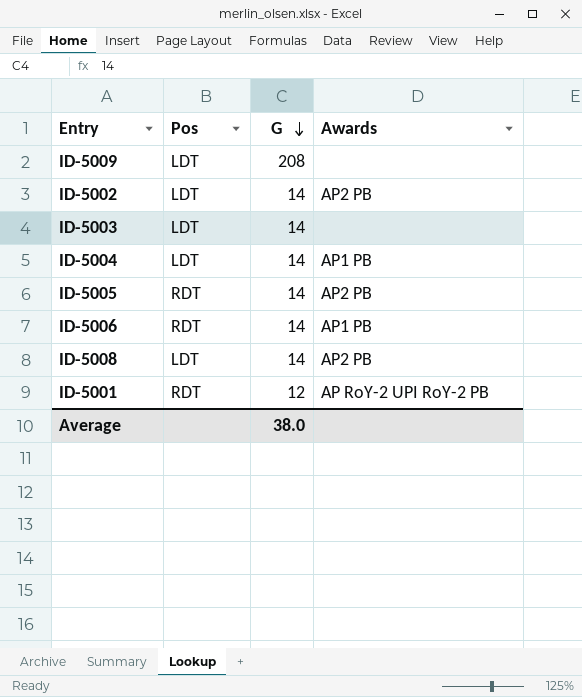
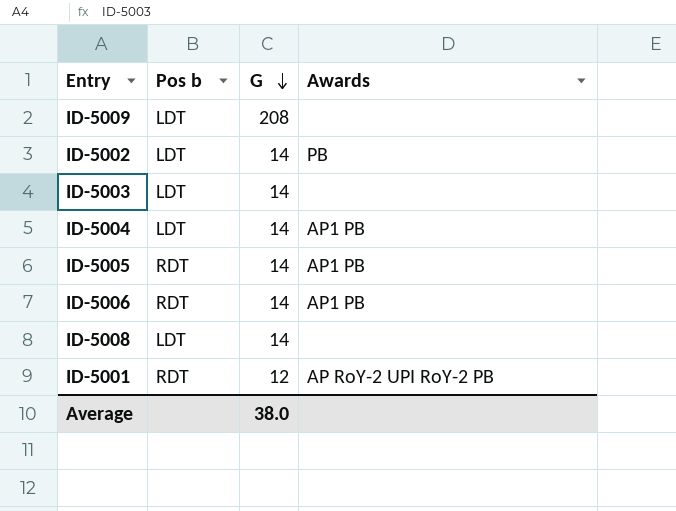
column name: Pos -> Pos b
ID-5002 | Awards: AP2 PB -> PB
ID-5005 | Awards: AP2 PB -> AP1 PB
ID-5008 | Awards: AP2 PB -> none

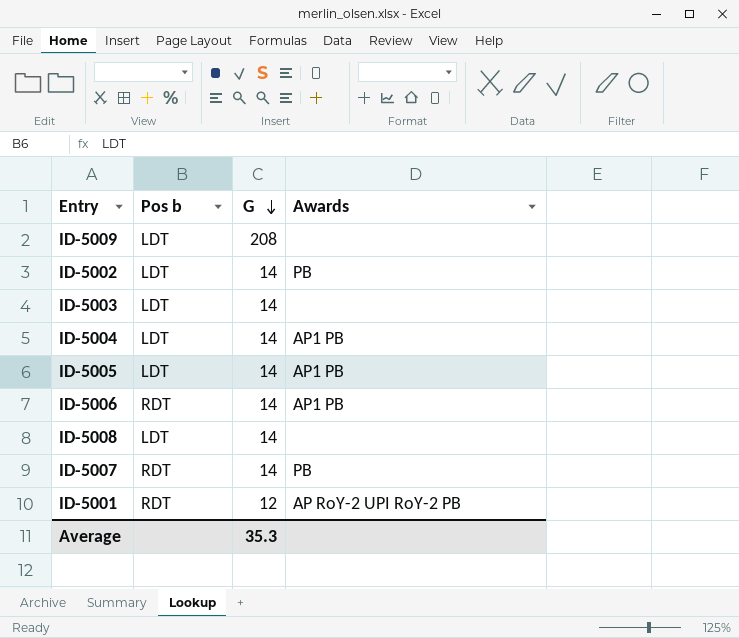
ID-5005 | Pos b: RDT -> LDT
row ID-5007: none -> RDT | 14 | PB
Average | G: 38.0 -> 35.3

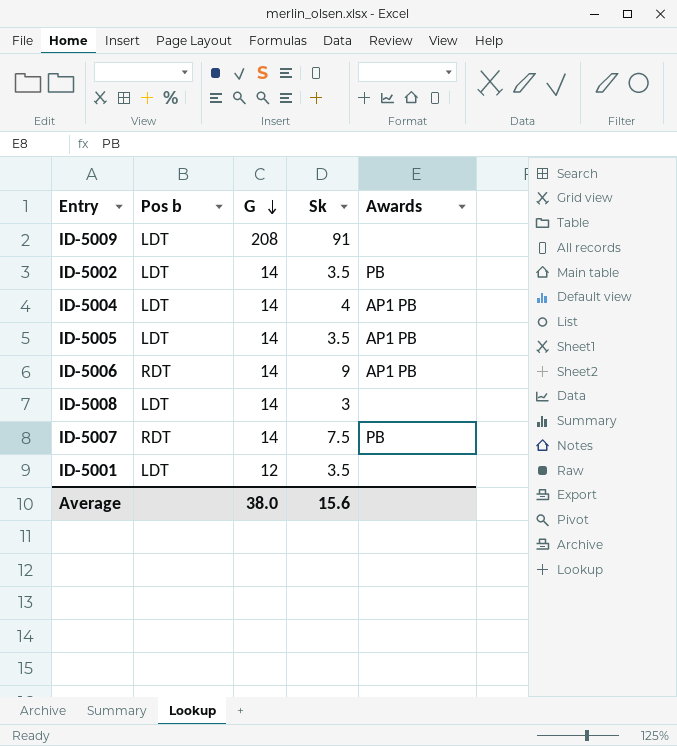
column Sk | position: none -> 4
row ID-5003: LDT | 14 | none -> none
ID-5001 | Pos b: RDT -> LDT
ID-5001 | Awards: AP RoY-2 UPI RoY-2 PB -> none
Average | G: 35.3 -> 38.0

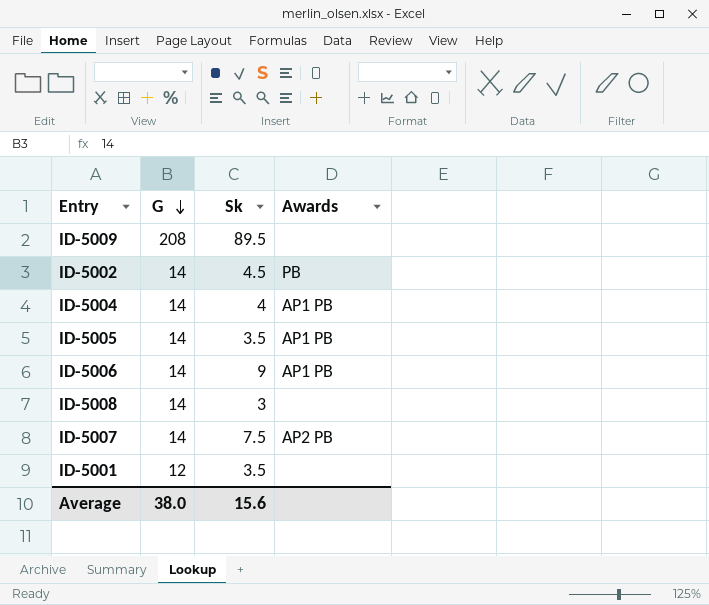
column Pos b | position: 2 -> none
ID-5009 | Sk: 91 -> 89.5
ID-5002 | Sk: 3.5 -> 4.5
ID-5007 | Awards: PB -> AP2 PB

